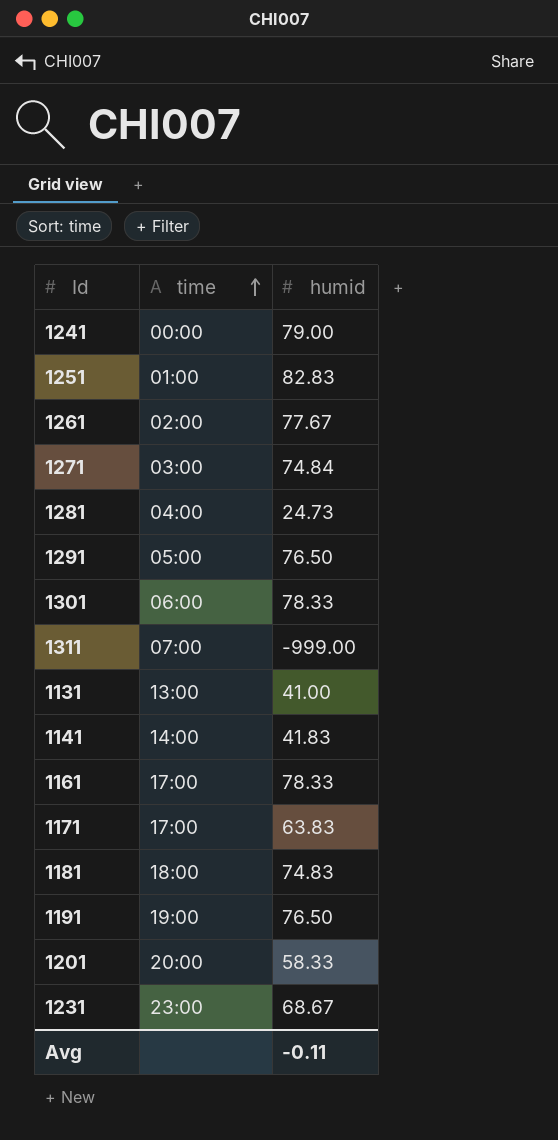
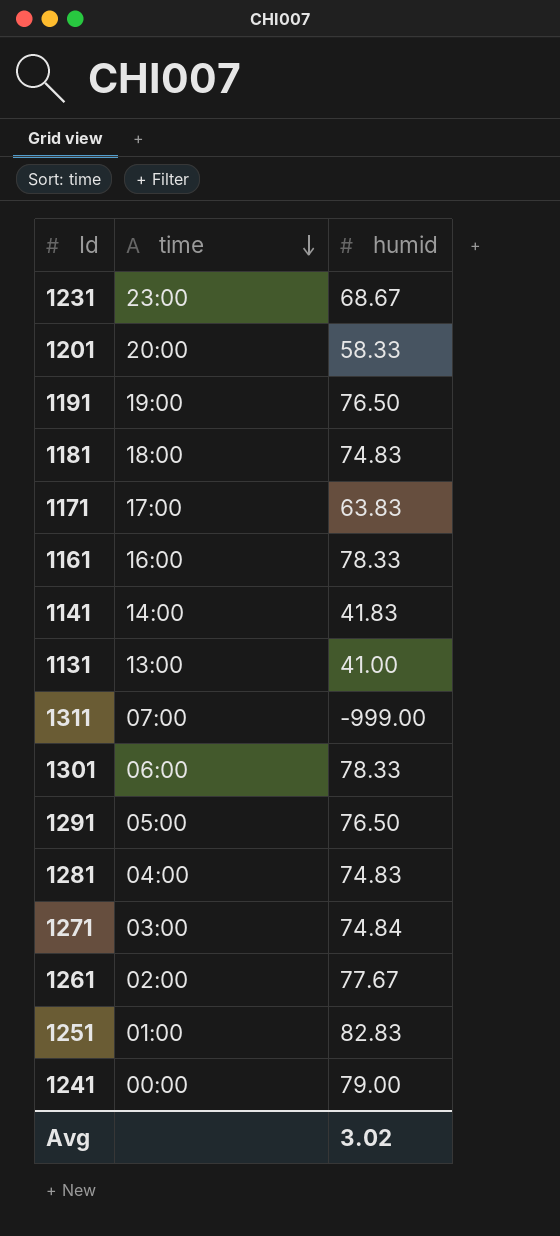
row order: time ascending -> time descending
1161 | time: 17:00 -> 16:00
1281 | humid: 24.73 -> 74.83
Avg | humid: -0.11 -> 3.02

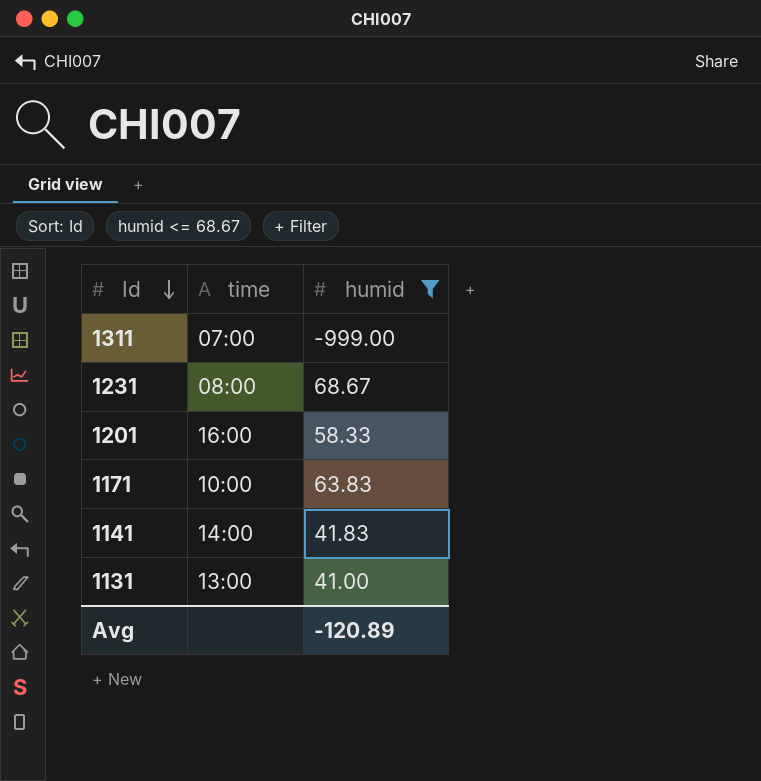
filter: none -> humid <= 68.67
row order: time descending -> Id descending
1231 | time: 23:00 -> 08:00
1201 | time: 20:00 -> 16:00
1171 | time: 17:00 -> 10:00
Avg | humid: 3.02 -> -120.89

